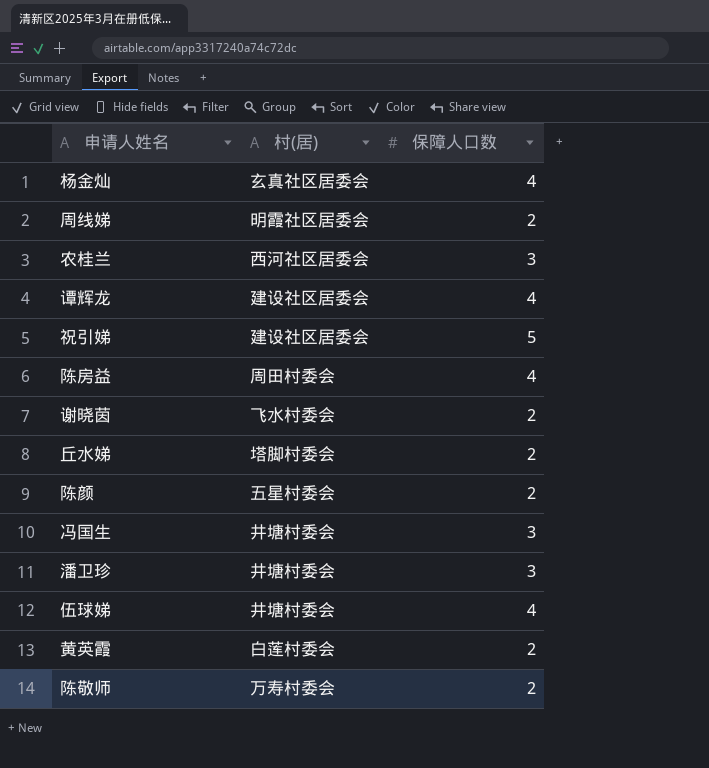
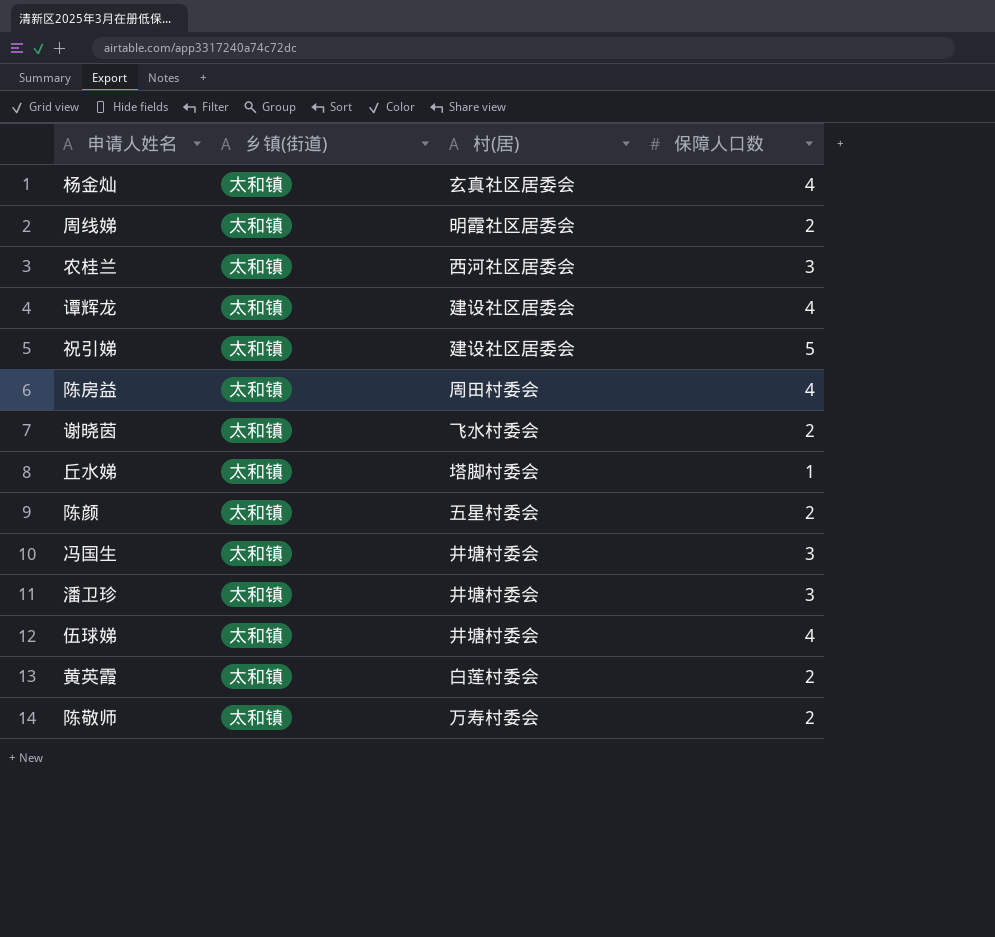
column 乡镇(街道) | position: none -> 2
丘水娣 | 保障人口数: 2 -> 1

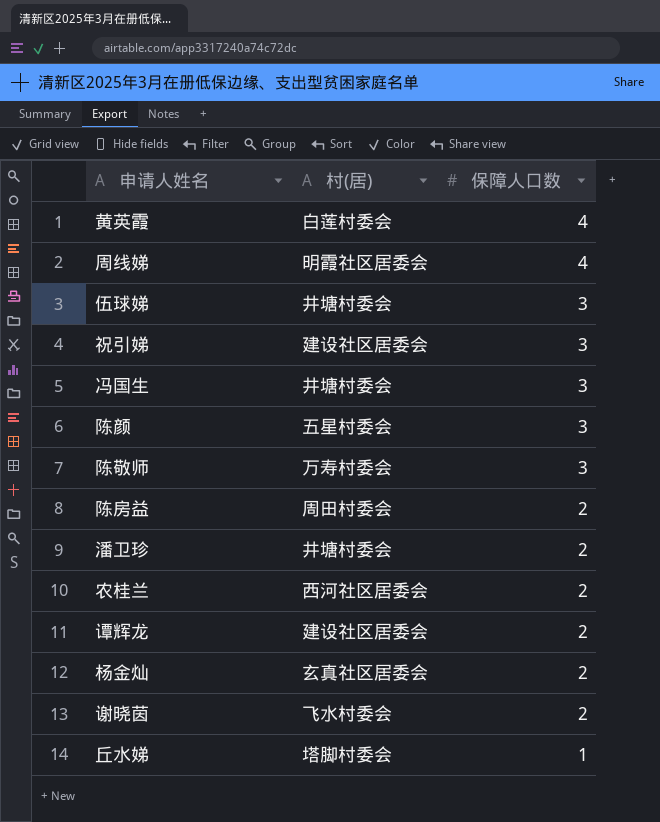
row order: none -> 保障人口数 descending
column 乡镇(街道) | position: 2 -> none
黄英霞 | 保障人口数: 2 -> 4
周线娣 | 保障人口数: 2 -> 4
伍球娣 | 保障人口数: 4 -> 3
祝引娣 | 保障人口数: 5 -> 3
陈颜 | 保障人口数: 2 -> 3
陈敬师 | 保障人口数: 2 -> 3
陈房益 | 保障人口数: 4 -> 2
潘卫珍 | 保障人口数: 3 -> 2
农桂兰 | 保障人口数: 3 -> 2
谭辉龙 | 保障人口数: 4 -> 2
杨金灿 | 保障人口数: 4 -> 2

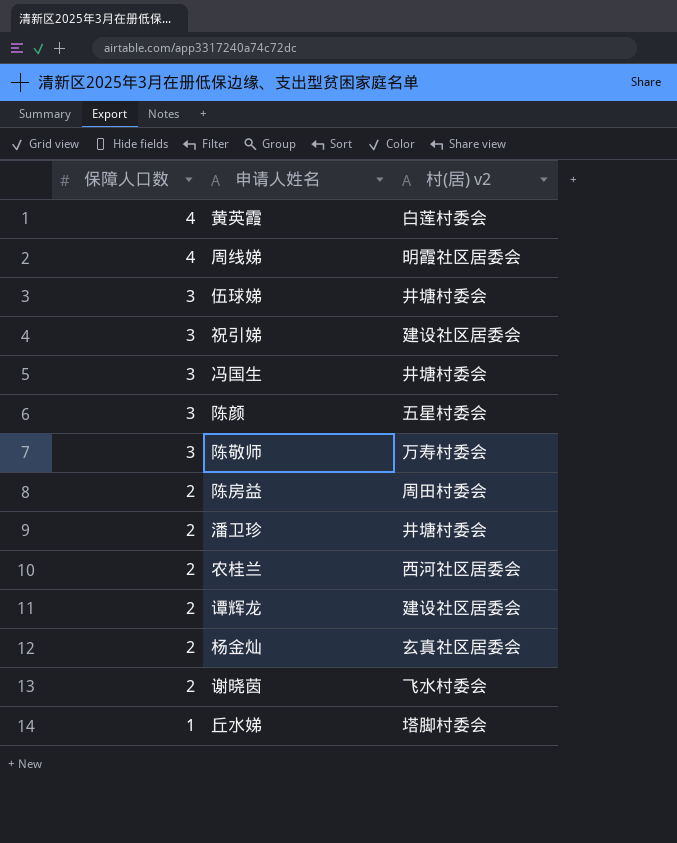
column 保障人口数 | position: 3 -> 1
column name: 村(居) -> 村(居) v2

